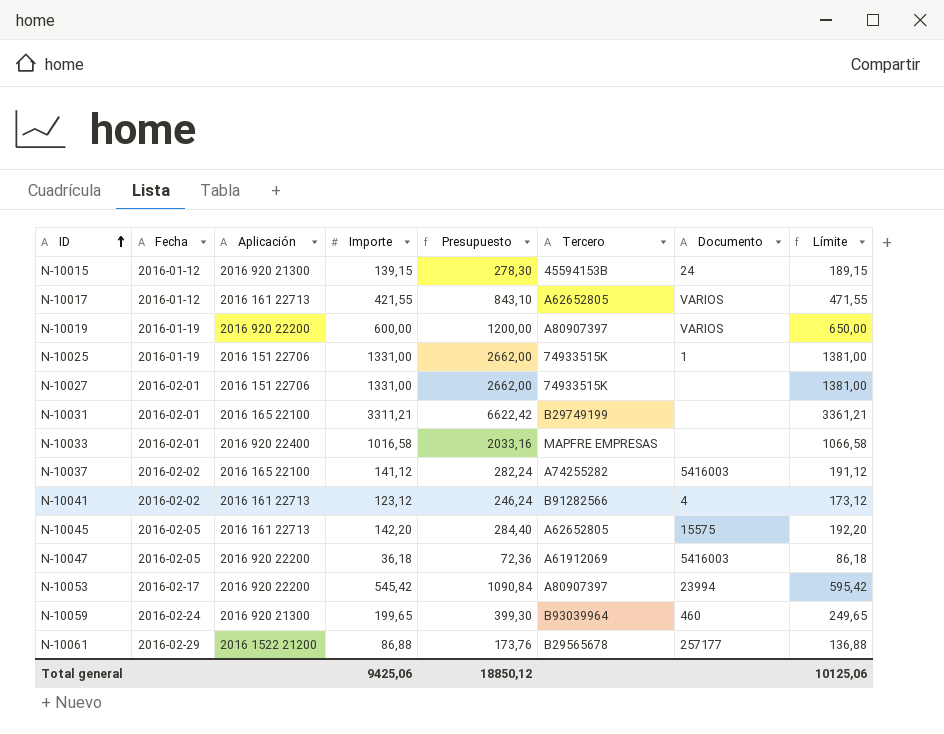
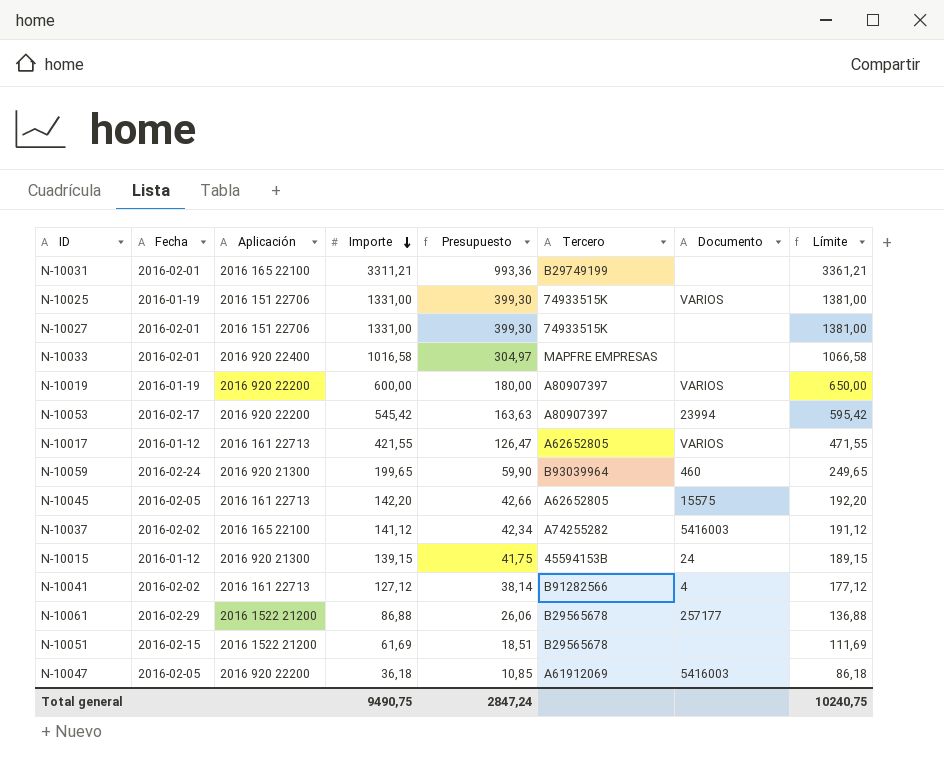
row order: ID ascending -> Importe descending
column Presupuesto | formula: [Importe] * 2 -> [Importe] * 0,3
N-10025 | Documento: 1 -> VARIOS
N-10041 | Importe: 123,12 -> 127,12
N-10041 | Límite: 173,12 -> 177,12
row N-10051: none -> 2016-02-15 | 2016 1522 21200 | 61,69 | 18,51 | B29565678 | none | 111,69
Total general | Importe: 9425,06 -> 9490,75
Total general | Presupuesto: 18850,12 -> 2847,24
Total general | Límite: 10125,06 -> 10240,75

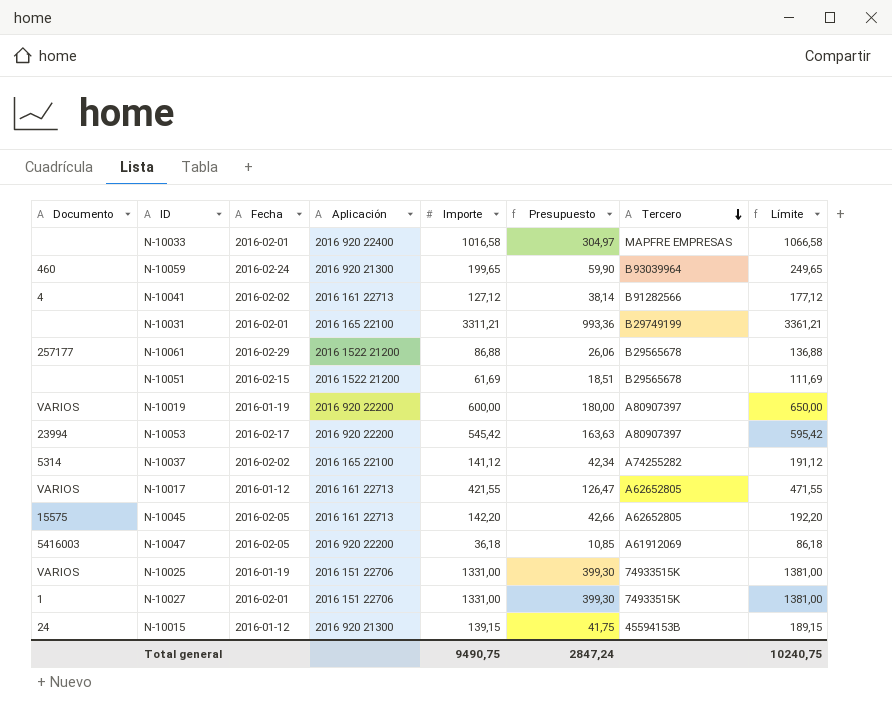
row order: Importe descending -> Tercero descending
column Documento | position: 7 -> 1
N-10037 | Documento: 5416003 -> 5314
N-10027 | Documento: none -> 1

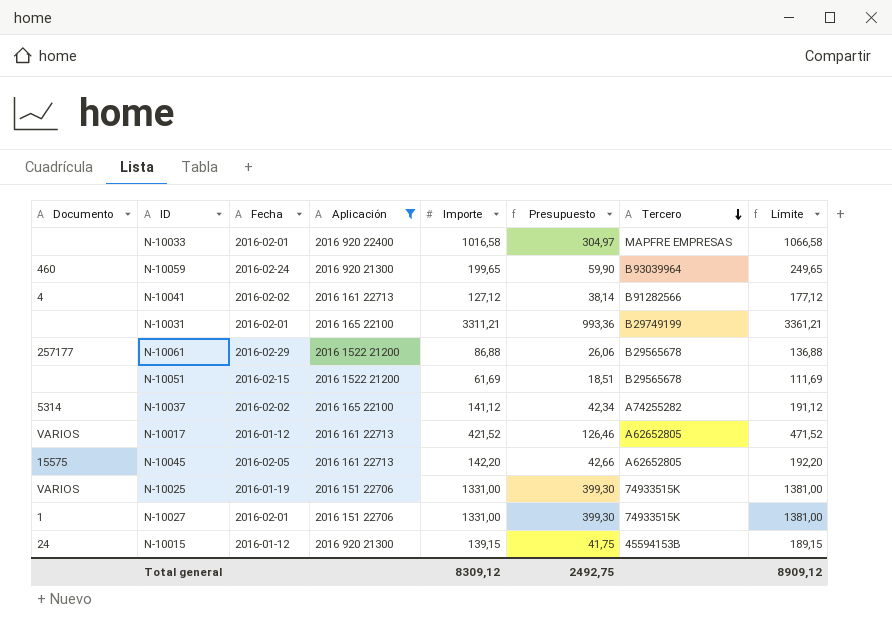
filter: none -> Aplicación != 2016 920 22200
N-10017 | Importe: 421,55 -> 421,52
N-10017 | Presupuesto: 126,47 -> 126,46
N-10017 | Límite: 471,55 -> 471,52
Total general | Importe: 9490,75 -> 8309,12
Total general | Presupuesto: 2847,24 -> 2492,75
Total general | Límite: 10240,75 -> 8909,12

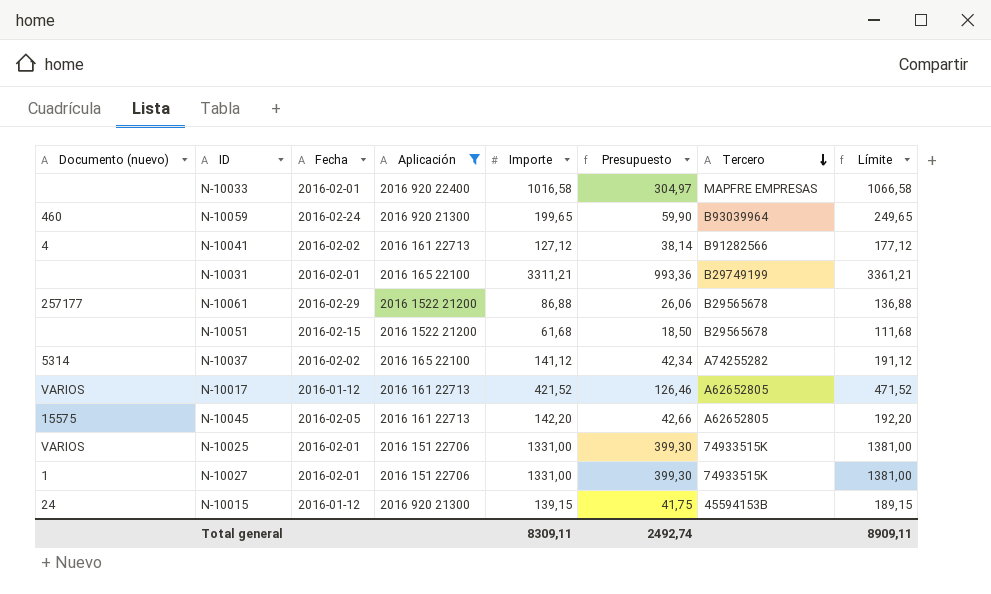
column name: Documento -> Documento (nuevo)
N-10051 | Importe: 61,69 -> 61,68
N-10051 | Presupuesto: 18,51 -> 18,50
N-10051 | Límite: 111,69 -> 111,68
N-10025 | Fecha: 2016-01-19 -> 2016-02-01
Total general | Importe: 8309,12 -> 8309,11
Total general | Presupuesto: 2492,75 -> 2492,74
Total general | Límite: 8909,12 -> 8909,11

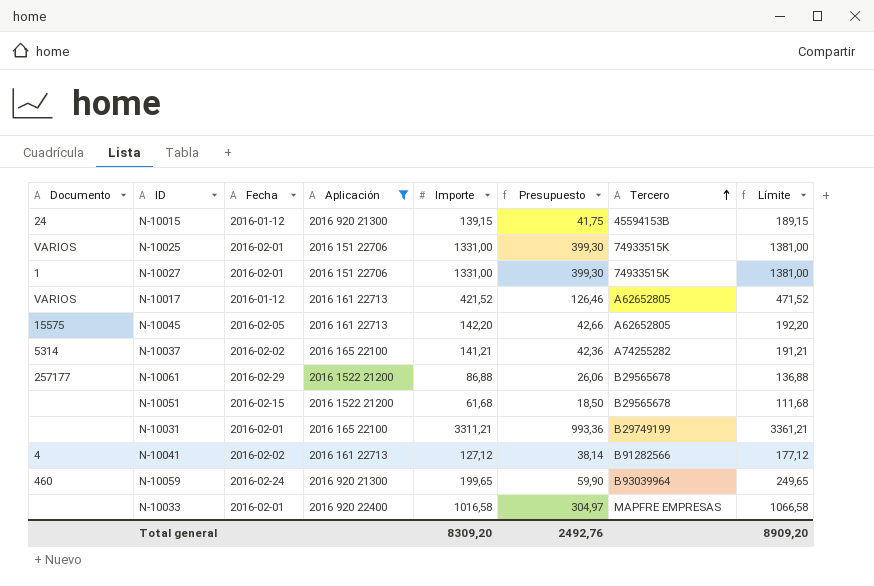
row order: Tercero descending -> Tercero ascending
column name: Documento (nuevo) -> Documento
N-10037 | Importe: 141,12 -> 141,21
N-10037 | Presupuesto: 42,34 -> 42,36
N-10037 | Límite: 191,12 -> 191,21
Total general | Importe: 8309,11 -> 8309,20
Total general | Presupuesto: 2492,74 -> 2492,76
Total general | Límite: 8909,11 -> 8909,20

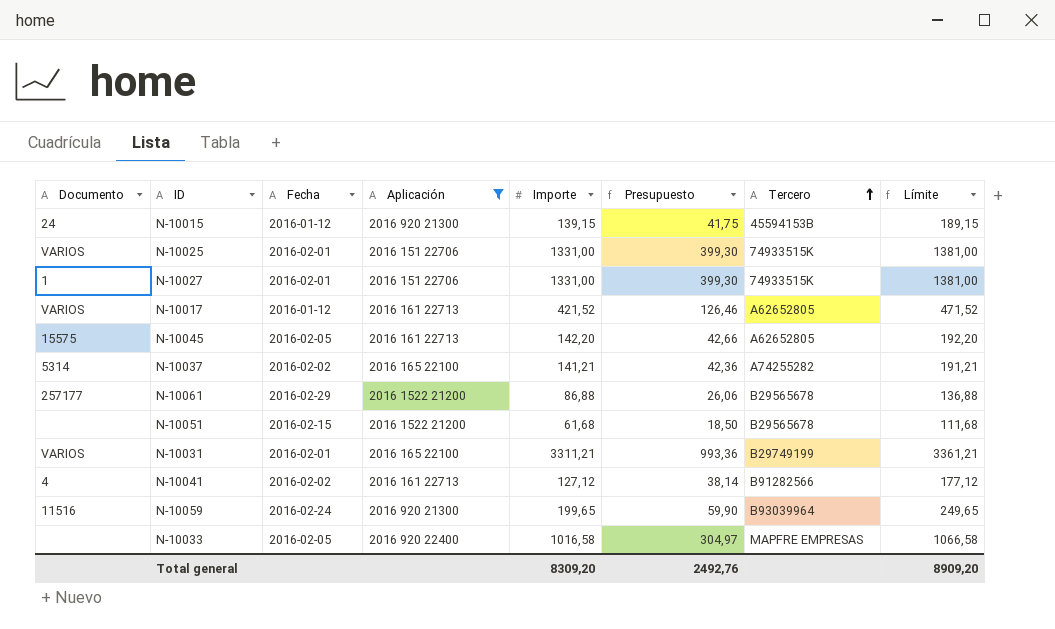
N-10031 | Documento: none -> VARIOS
N-10059 | Documento: 460 -> 11516
N-10033 | Fecha: 2016-02-01 -> 2016-02-05

